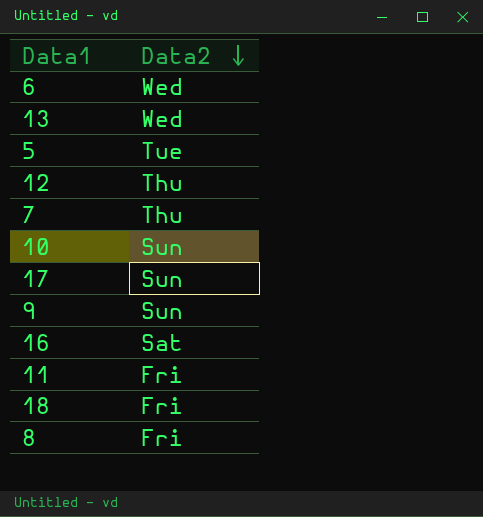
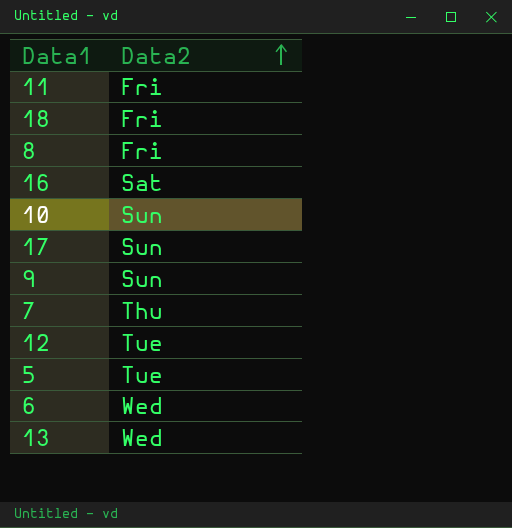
row order: Data2 descending -> Data2 ascending
12 | Data2: Thu -> Tue

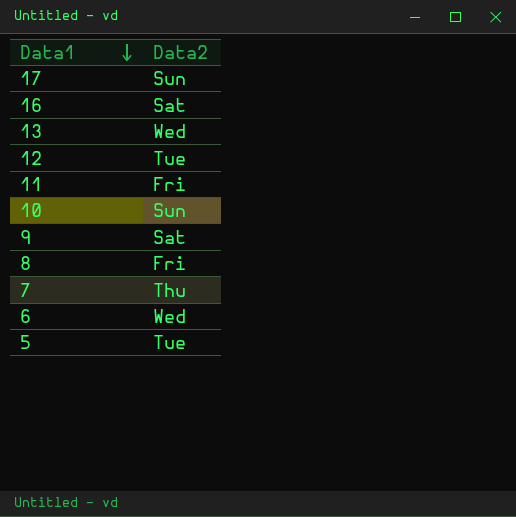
row order: Data2 ascending -> Data1 descending
row 18: Fri -> none
9 | Data2: Sun -> Sat

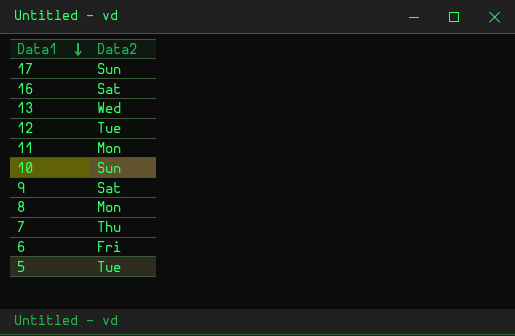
11 | Data2: Fri -> Mon
8 | Data2: Fri -> Mon
6 | Data2: Wed -> Fri

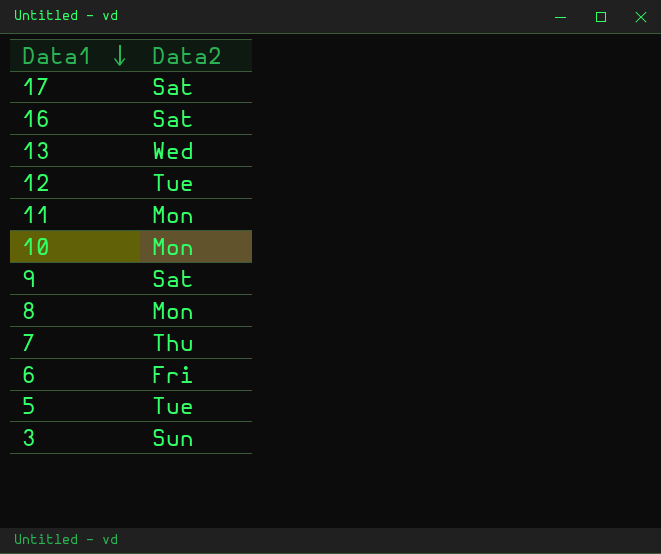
17 | Data2: Sun -> Sat
10 | Data2: Sun -> Mon
row 3: none -> Sun

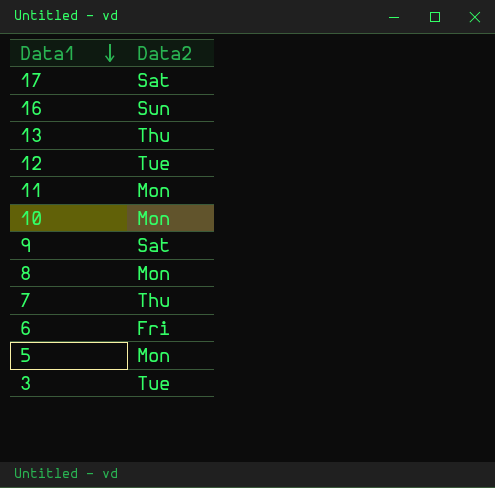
16 | Data2: Sat -> Sun
13 | Data2: Wed -> Thu
5 | Data2: Tue -> Mon
3 | Data2: Sun -> Tue

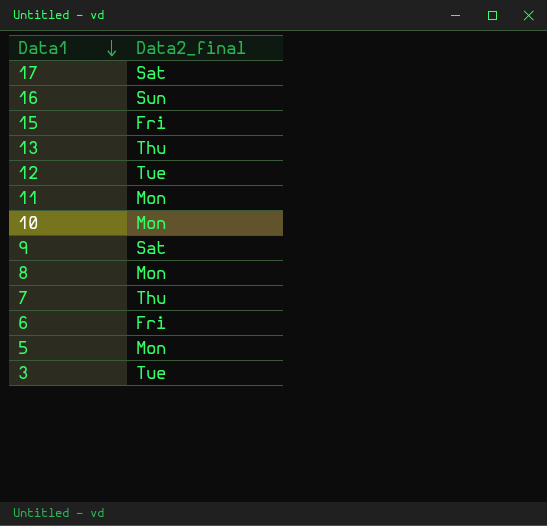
column name: Data2 -> Data2_final
row 15: none -> Fri

